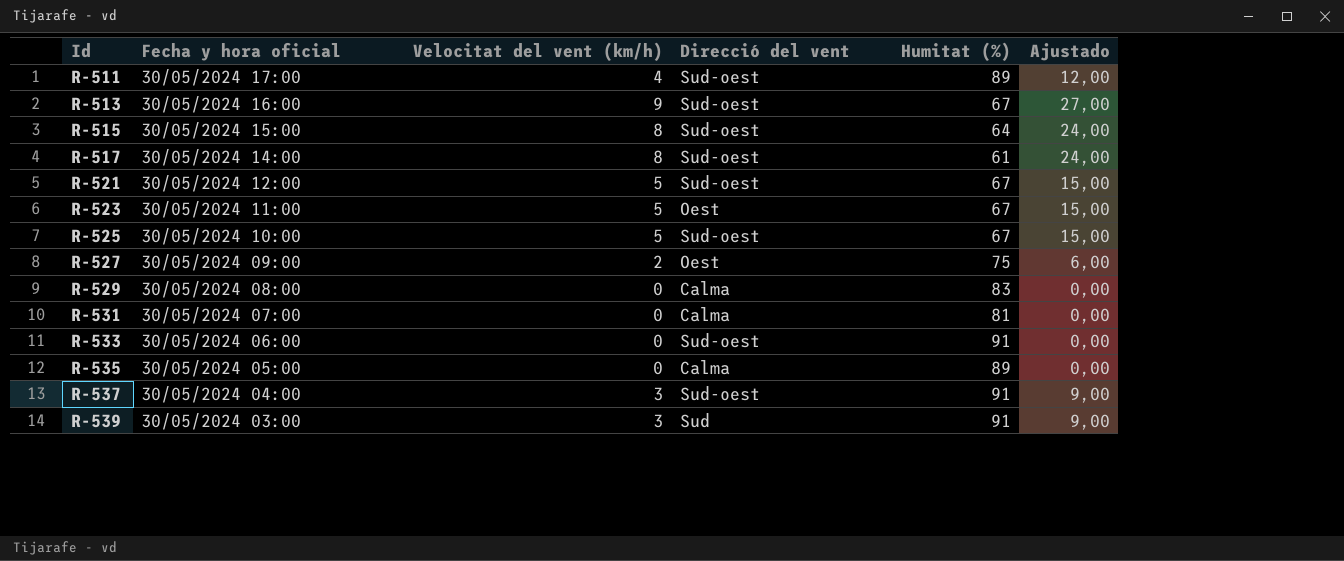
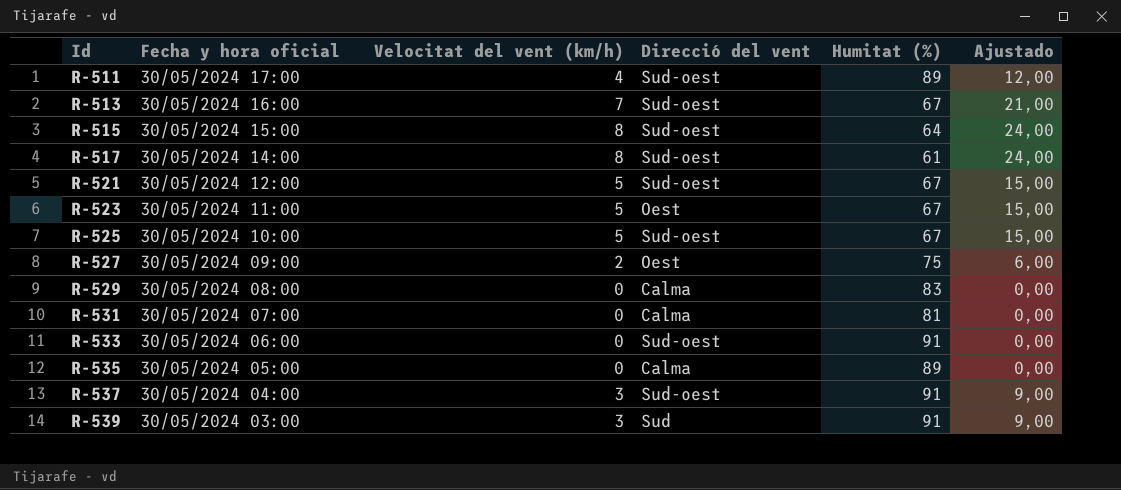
R-513 | Velocitat del vent (km/h): 9 -> 7
R-513 | Ajustado: 27,00 -> 21,00

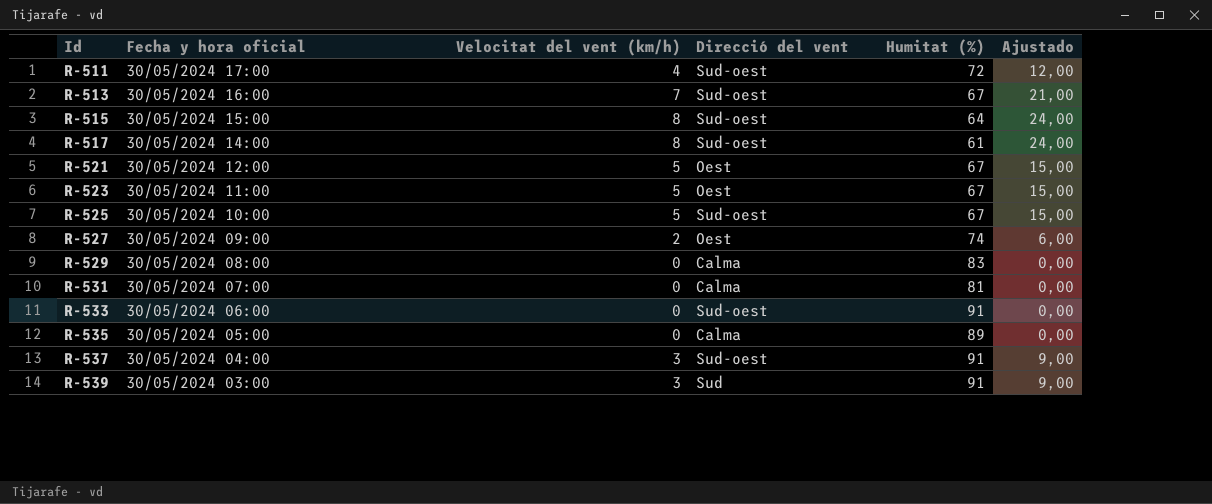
R-511 | Humitat (%): 89 -> 72
R-521 | Direcció del vent: Sud-oest -> Oest
R-527 | Humitat (%): 75 -> 74

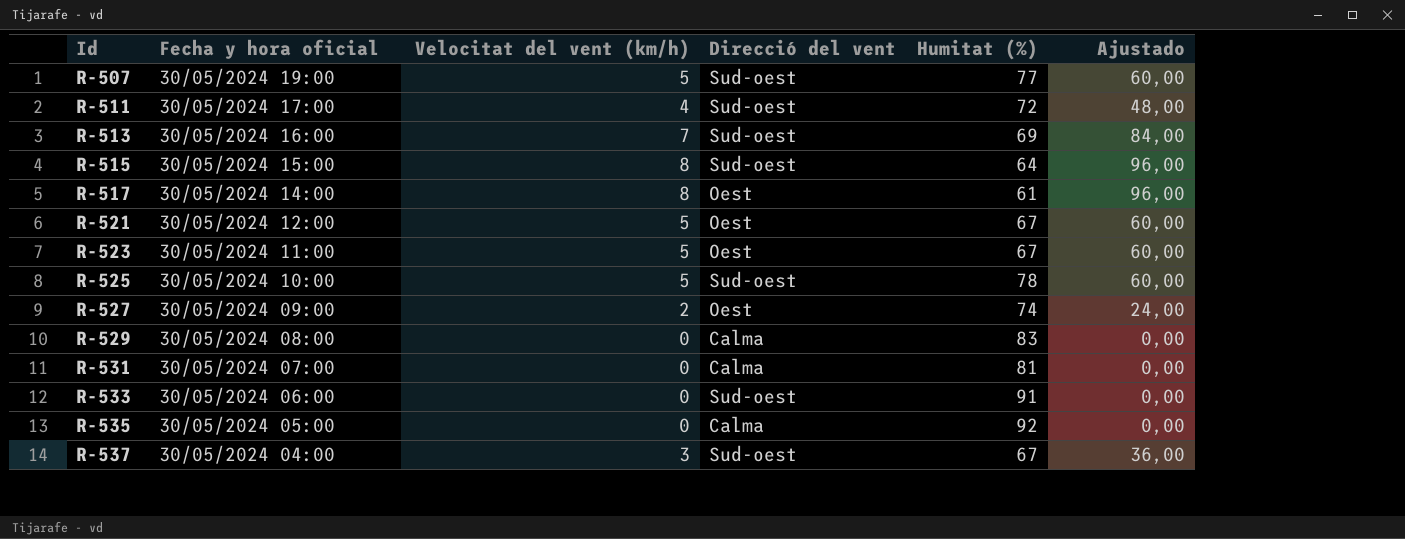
column Ajustado | formula: [Velocitat del vent (km/h)] * 3 -> [Velocitat del vent (km/h)] * 12
row R-539: 30/05/2024 03:00 | 3 | Sud | 91 | 9,00 -> none
row R-507: none -> 30/05/2024 19:00 | 5 | Sud-oest | 77 | 60,00
R-513 | Humitat (%): 67 -> 69
R-517 | Direcció del vent: Sud-oest -> Oest
R-525 | Humitat (%): 67 -> 78
R-535 | Humitat (%): 89 -> 92
R-537 | Humitat (%): 91 -> 67

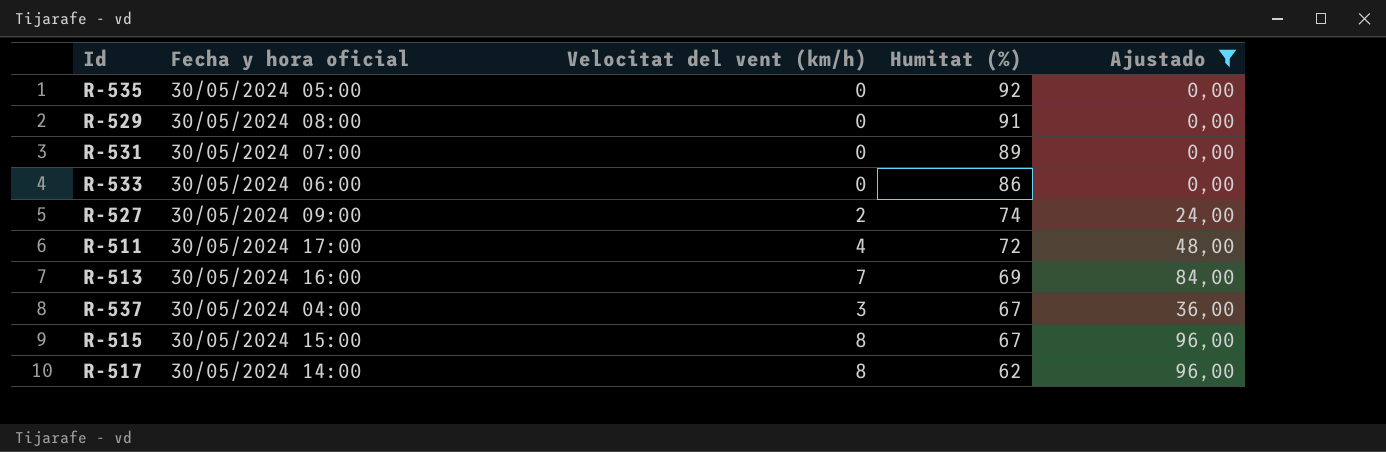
filter: none -> Ajustado != 60,00
row order: Id ascending -> Humitat (%) descending
column Direcció del vent | position: 4 -> none
R-529 | Humitat (%): 83 -> 91
R-531 | Humitat (%): 81 -> 89
R-533 | Humitat (%): 91 -> 86
R-515 | Humitat (%): 64 -> 67
R-517 | Humitat (%): 61 -> 62

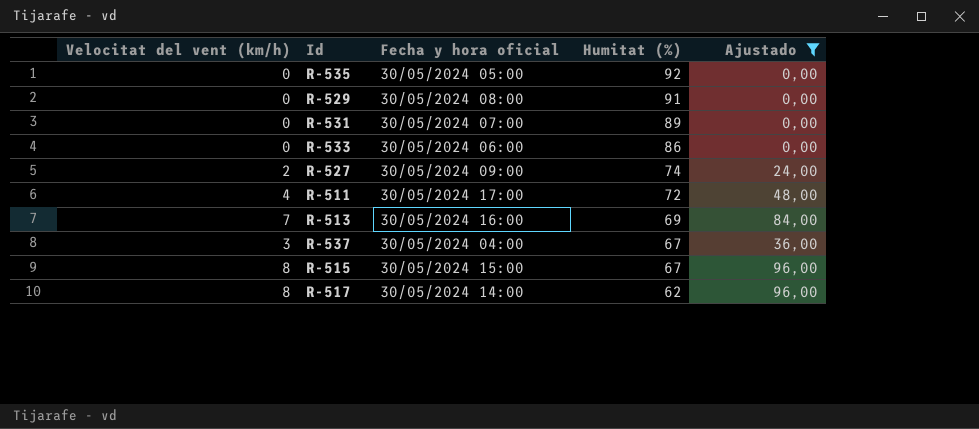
column Velocitat del vent (km/h) | position: 3 -> 1

